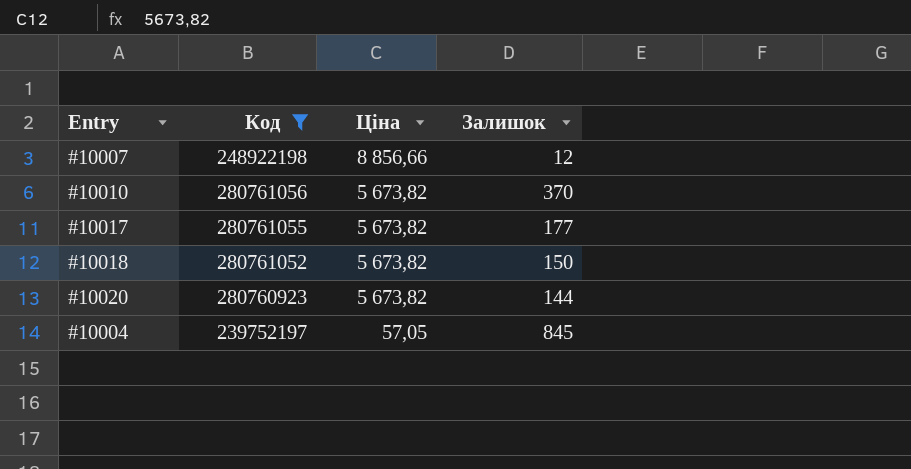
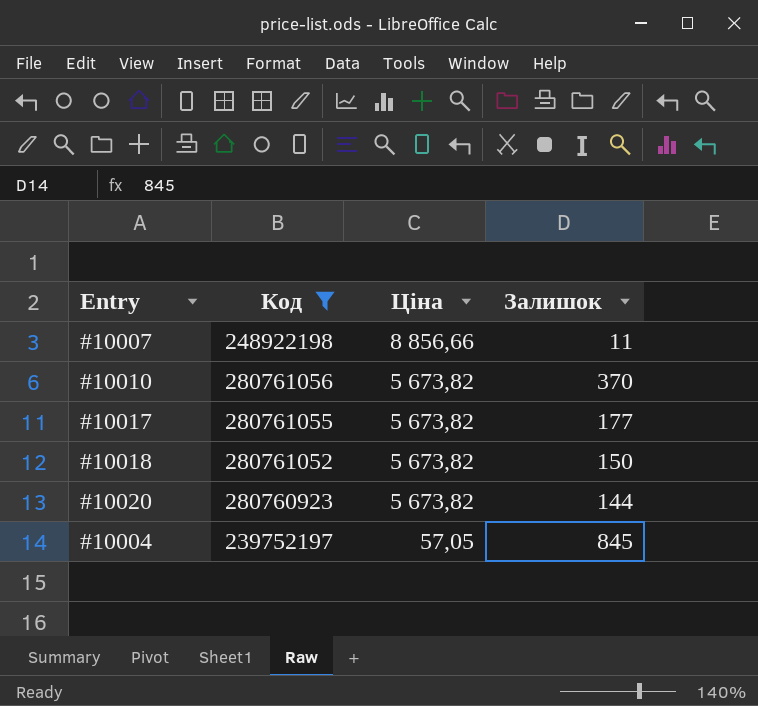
#10007 | Залишок: 12 -> 11

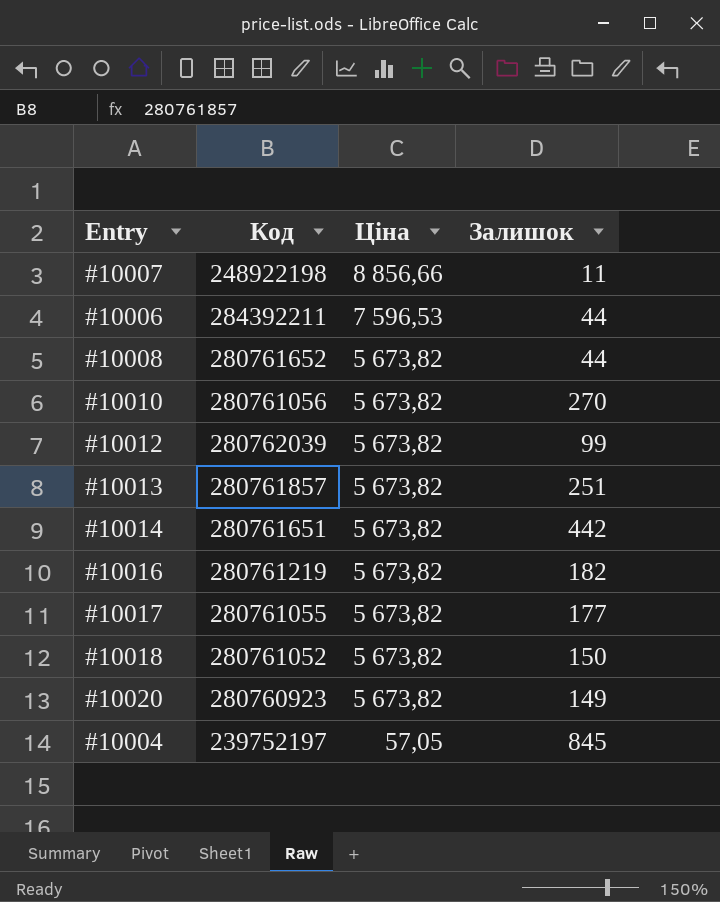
filter: Код <= 280761056 -> none
#10010 | Залишок: 370 -> 270
#10020 | Залишок: 144 -> 149

